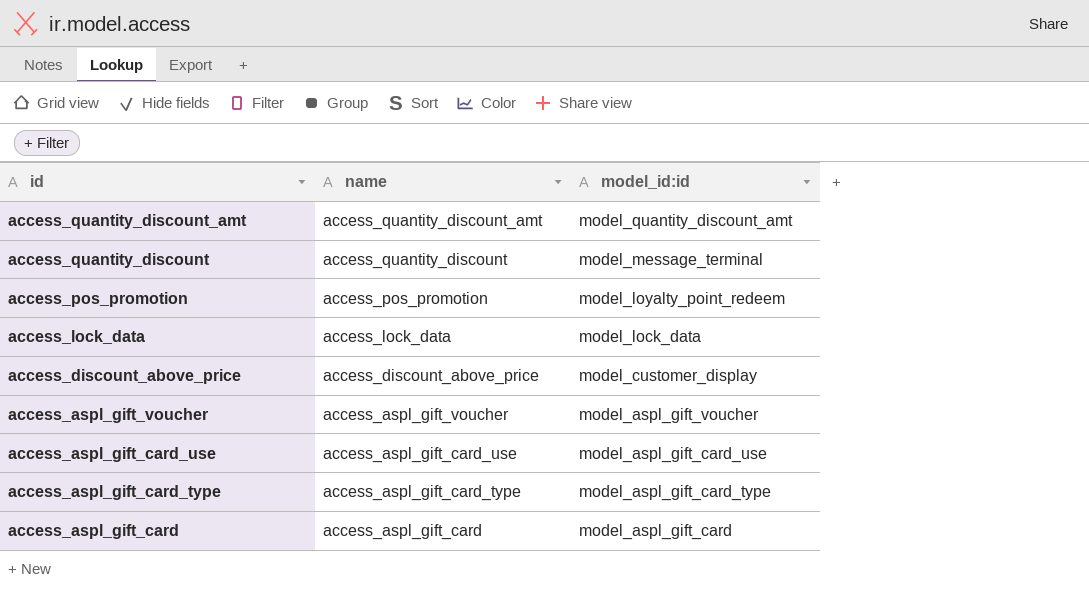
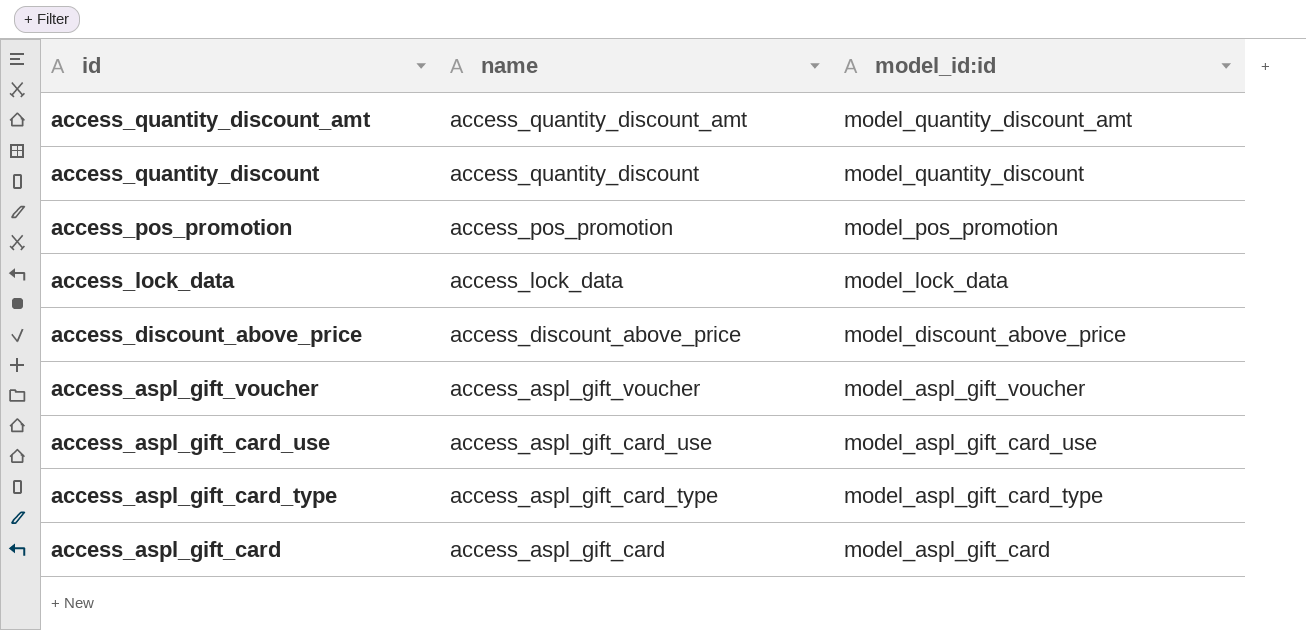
access_quantity_discount | model_id:id: model_message_terminal -> model_quantity_discount
access_pos_promotion | model_id:id: model_loyalty_point_redeem -> model_pos_promotion
access_discount_above_price | model_id:id: model_customer_display -> model_discount_above_price

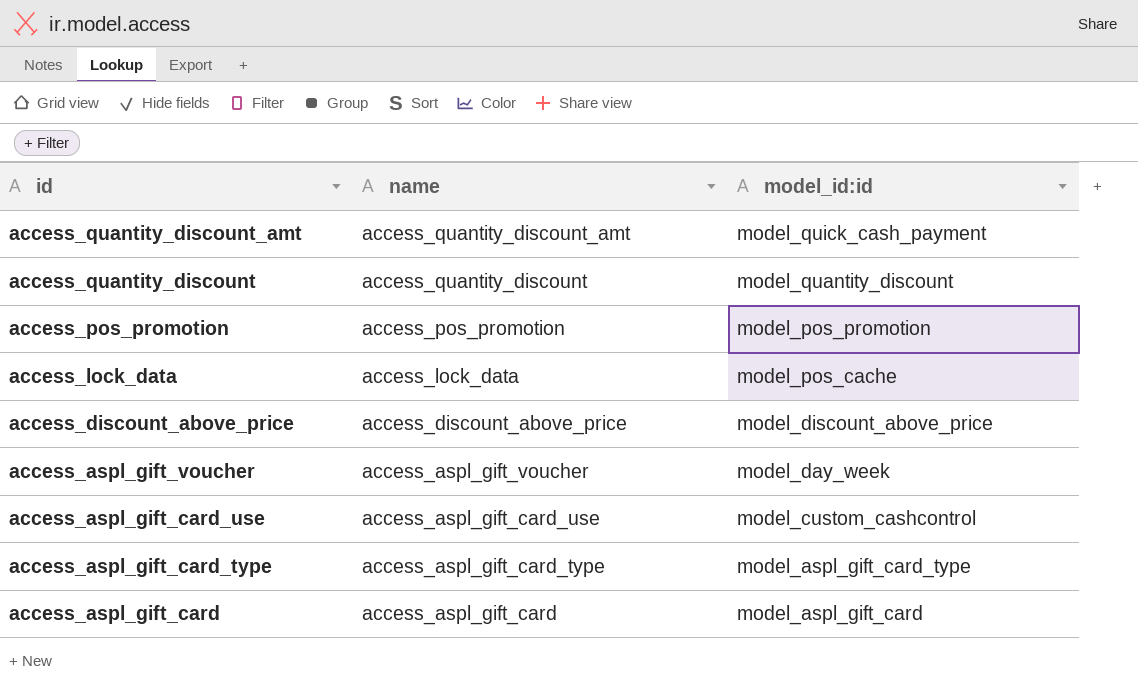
access_quantity_discount_amt | model_id:id: model_quantity_discount_amt -> model_quick_cash_payment
access_lock_data | model_id:id: model_lock_data -> model_pos_cache
access_aspl_gift_voucher | model_id:id: model_aspl_gift_voucher -> model_day_week
access_aspl_gift_card_use | model_id:id: model_aspl_gift_card_use -> model_custom_cashcontrol

